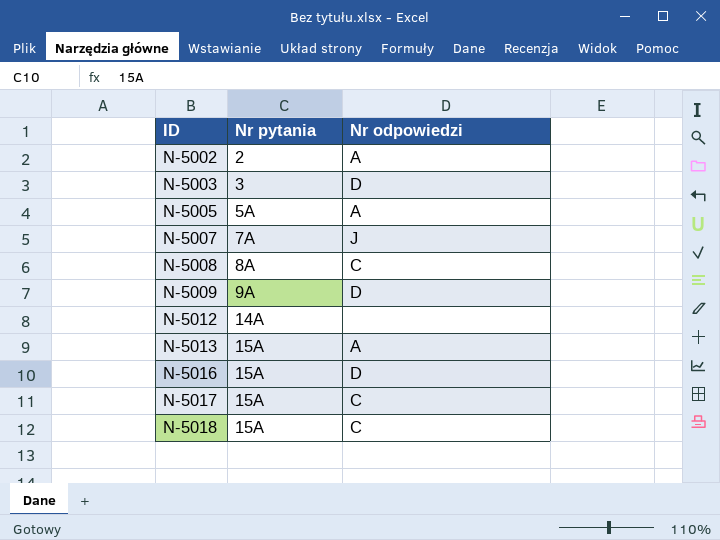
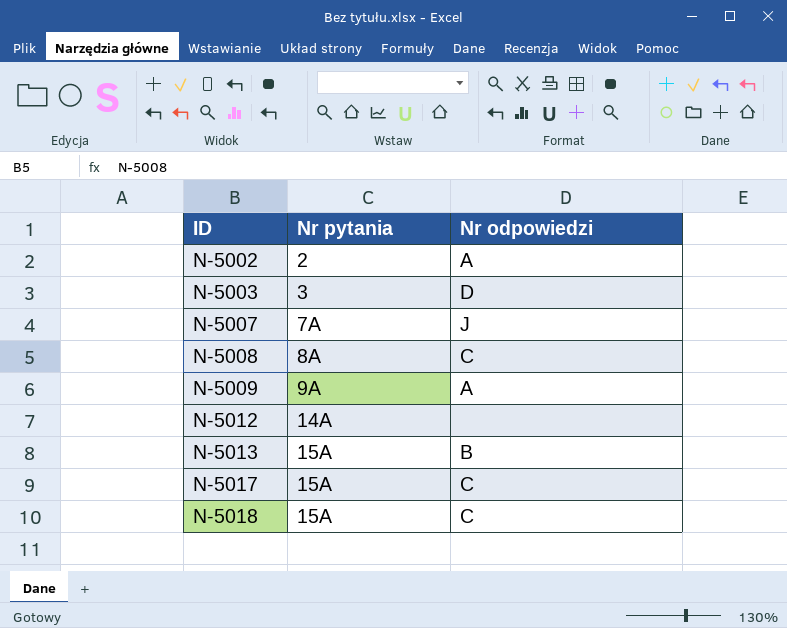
row N-5005: 5A | A -> none
row N-5016: 15A | D -> none
N-5009 | Nr odpowiedzi: D -> A
N-5013 | Nr odpowiedzi: A -> B

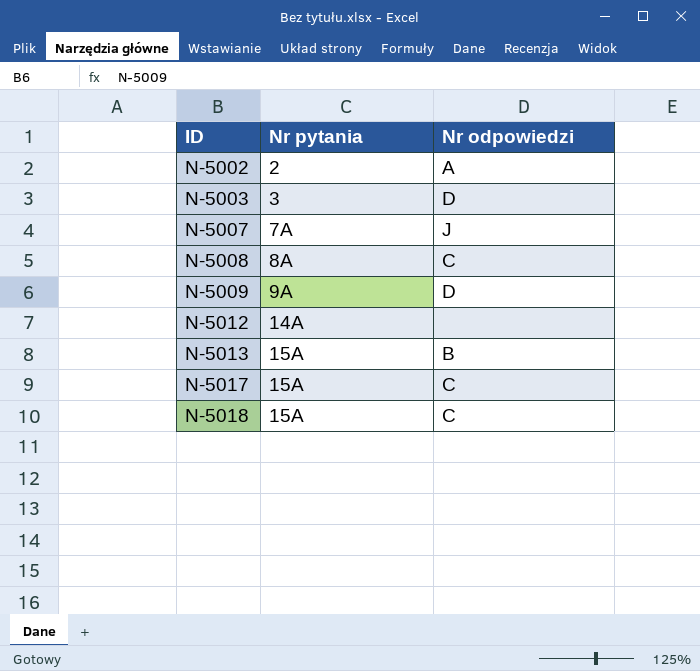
N-5009 | Nr odpowiedzi: A -> D

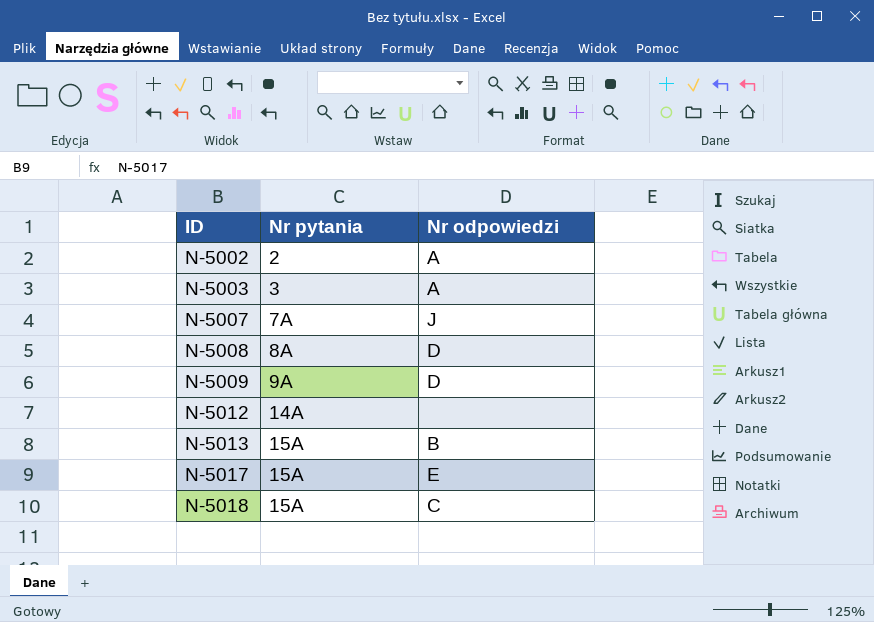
N-5003 | Nr odpowiedzi: D -> A
N-5008 | Nr odpowiedzi: C -> D
N-5017 | Nr odpowiedzi: C -> E

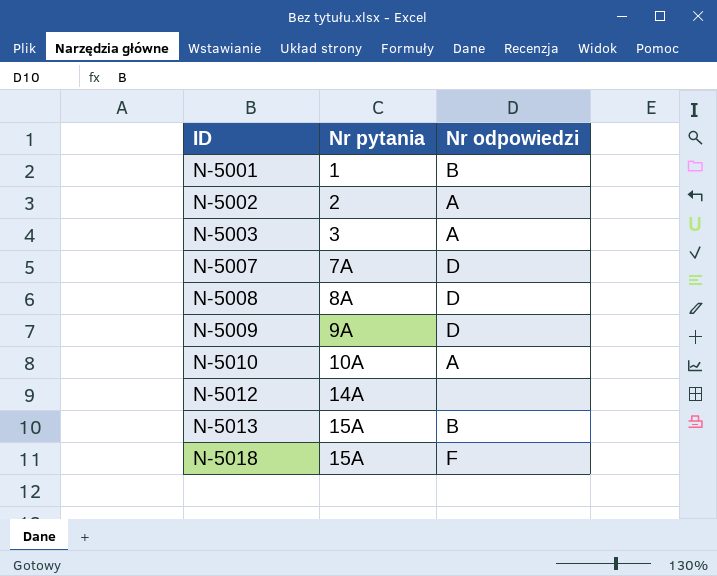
row N-5017: 15A | E -> none
row N-5001: none -> 1 | B
N-5007 | Nr odpowiedzi: J -> D
row N-5010: none -> 10A | A
N-5018 | Nr odpowiedzi: C -> F

